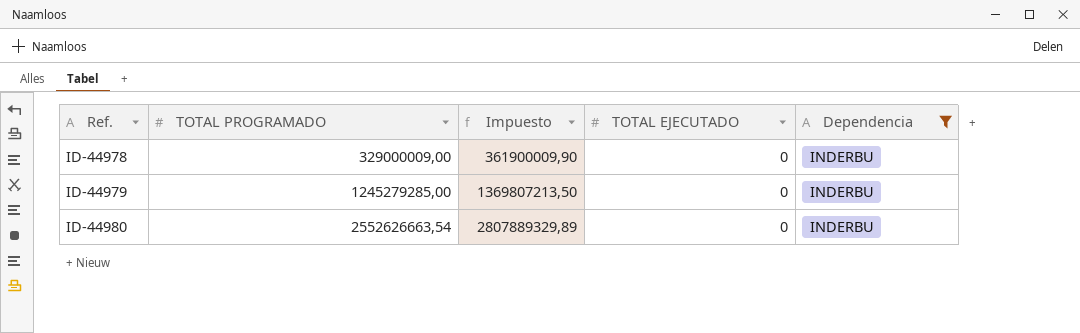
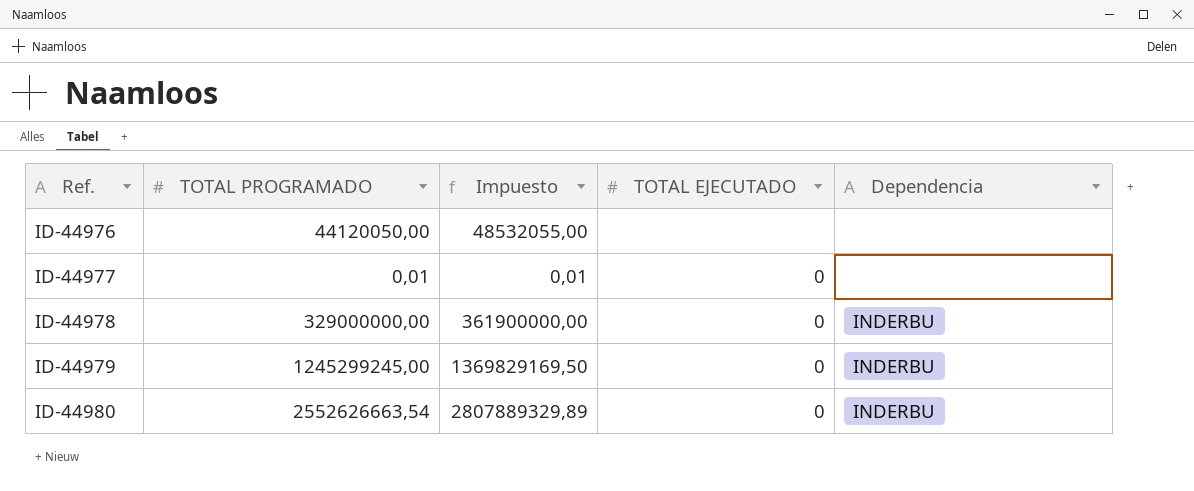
filter: Dependencia = INDERBU -> none
ID-44978 | TOTAL PROGRAMADO: 329000009,00 -> 329000000,00
ID-44978 | Impuesto: 361900009,90 -> 361900000,00
ID-44979 | TOTAL PROGRAMADO: 1245279285,00 -> 1245299245,00
ID-44979 | Impuesto: 1369807213,50 -> 1369829169,50

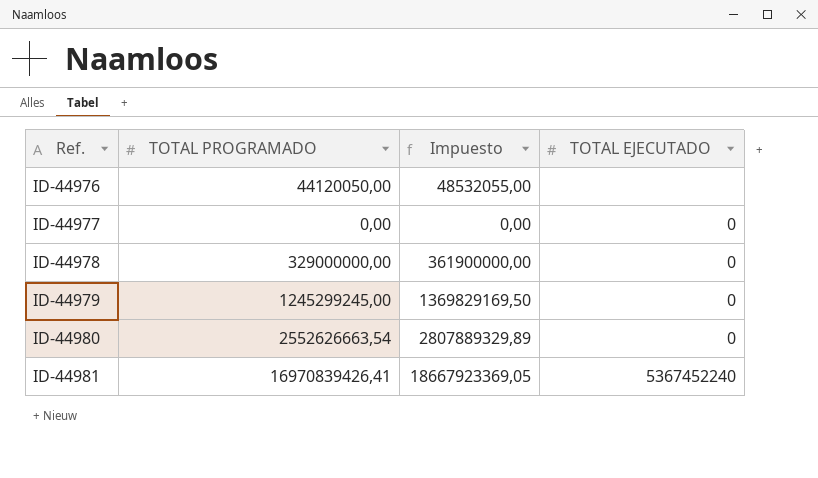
column Dependencia | position: 5 -> none
ID-44977 | TOTAL PROGRAMADO: 0,01 -> 0,00
ID-44977 | Impuesto: 0,01 -> 0,00
row ID-44981: none -> 16970839426,41 | 18667923369,05 | 5367452240

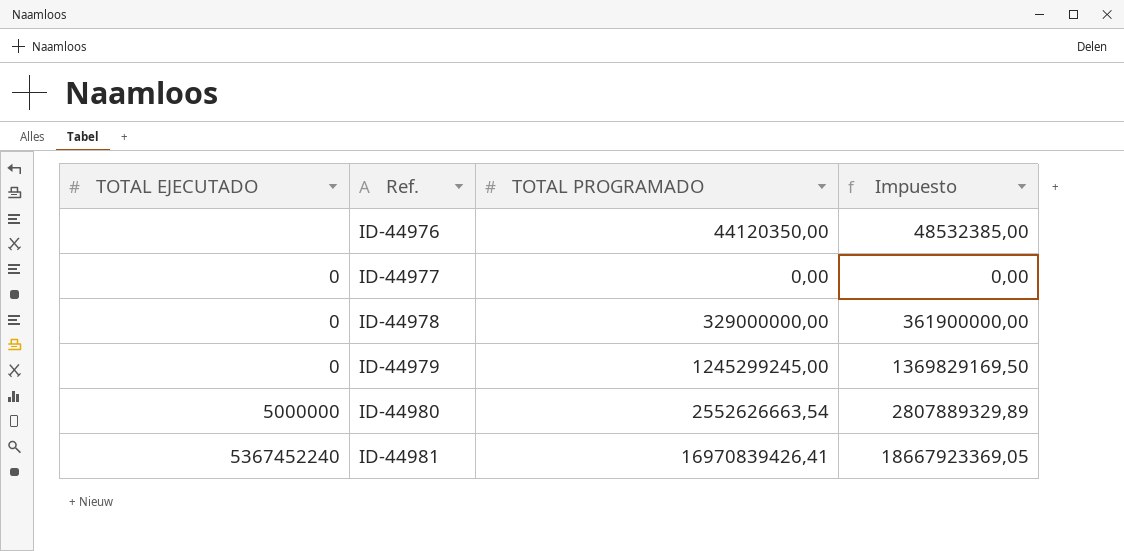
column TOTAL EJECUTADO | position: 4 -> 1
ID-44976 | TOTAL PROGRAMADO: 44120050,00 -> 44120350,00
ID-44976 | Impuesto: 48532055,00 -> 48532385,00
ID-44980 | TOTAL EJECUTADO: 0 -> 5000000

